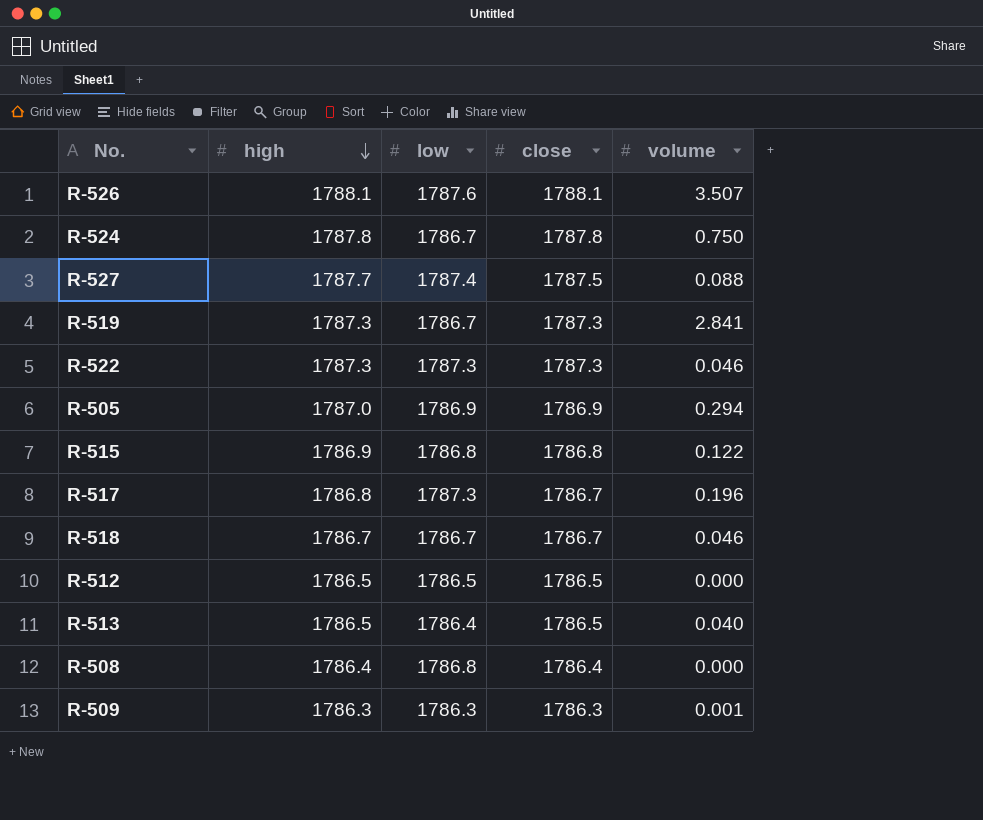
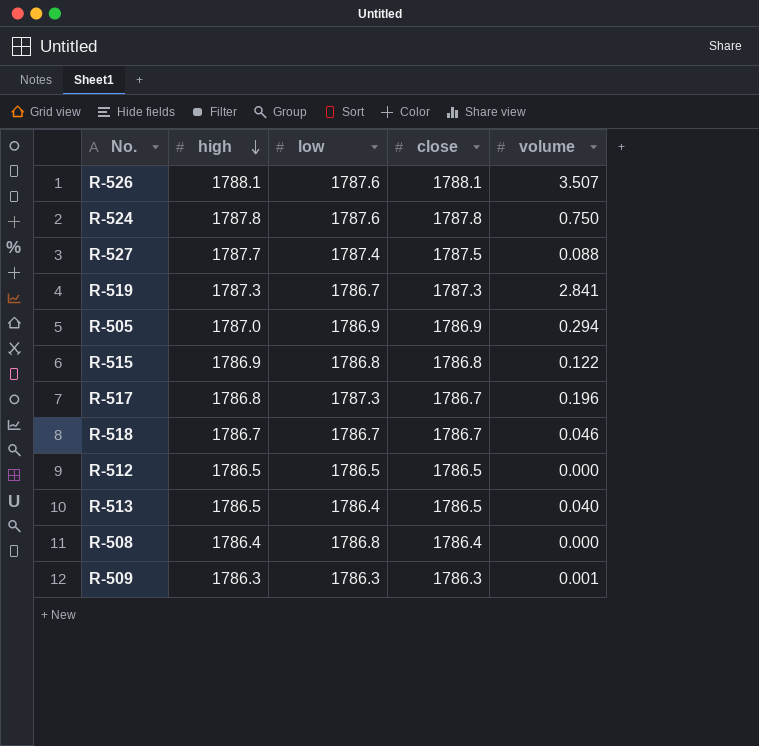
row R-522: 1787.3 | 1787.3 | 1787.3 | 0.046 -> none
R-524 | low: 1786.7 -> 1787.6

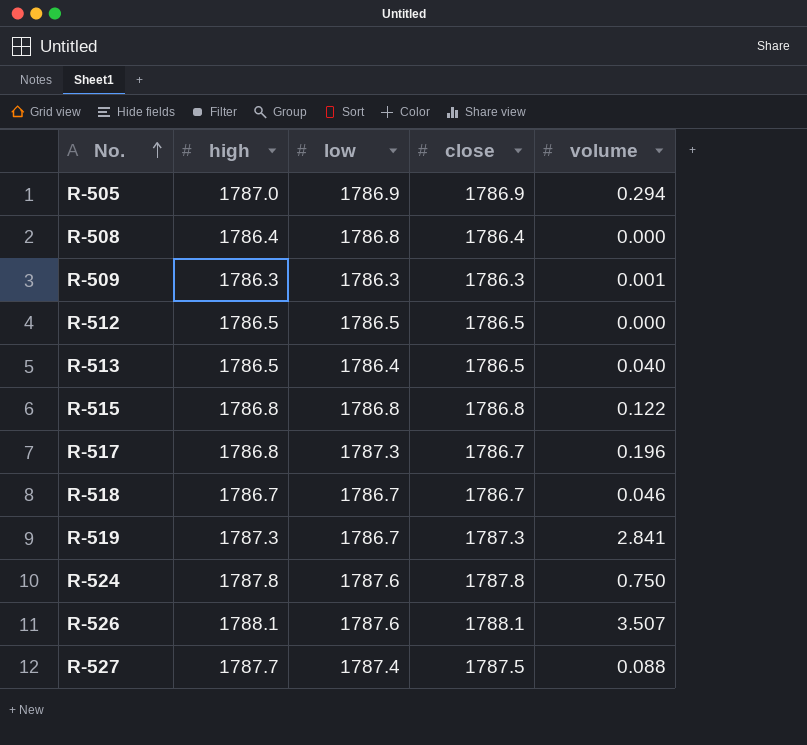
row order: high descending -> No. ascending
R-515 | high: 1786.9 -> 1786.8

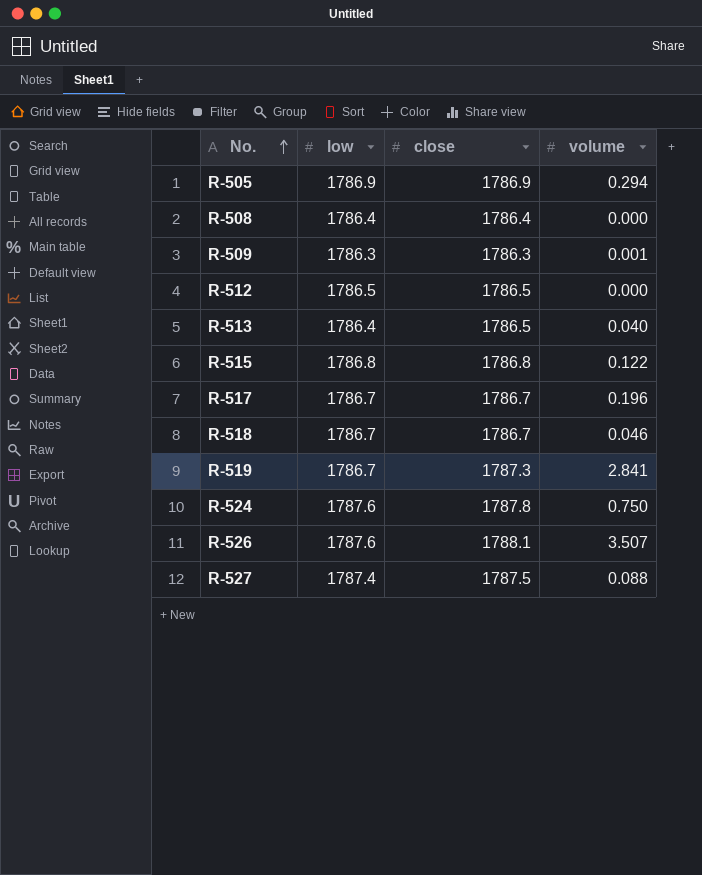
column high | position: 2 -> none
R-508 | low: 1786.8 -> 1786.4
R-517 | low: 1787.3 -> 1786.7

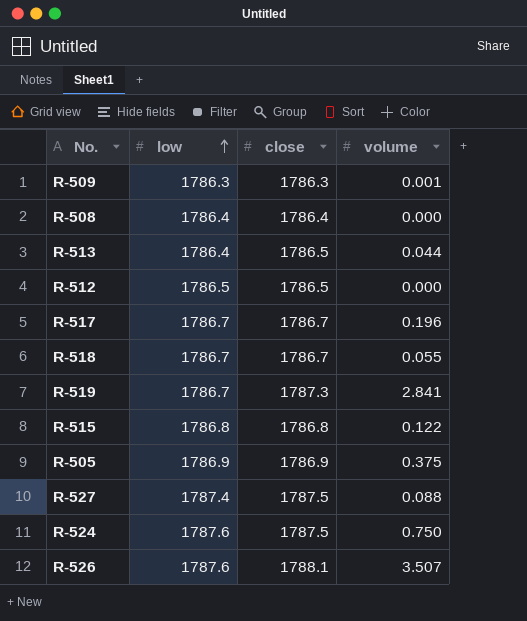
row order: No. ascending -> low ascending
R-513 | volume: 0.040 -> 0.044
R-518 | volume: 0.046 -> 0.055
R-505 | volume: 0.294 -> 0.375
R-524 | close: 1787.8 -> 1787.5

